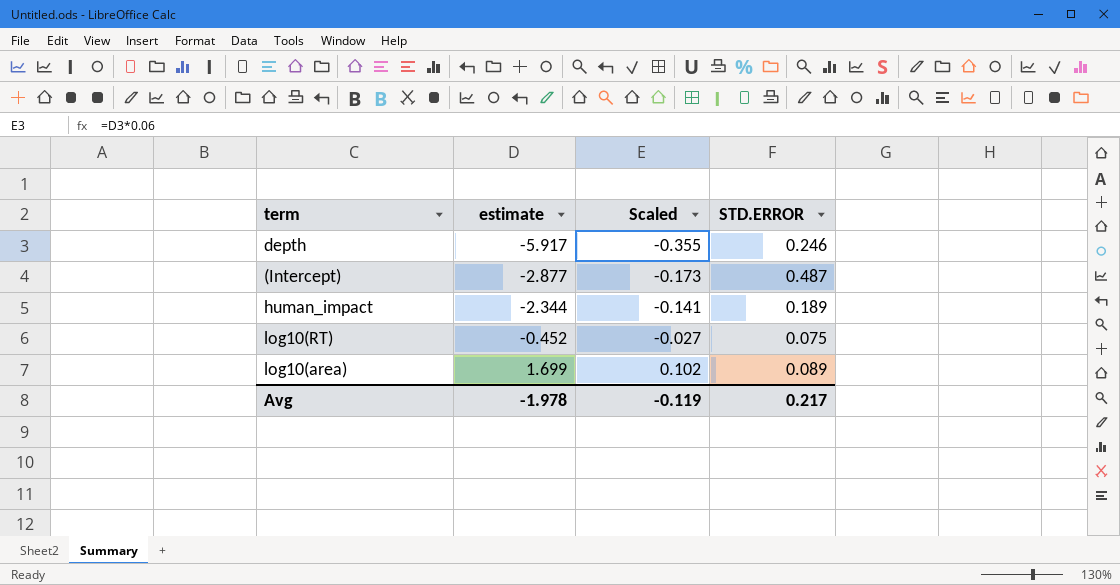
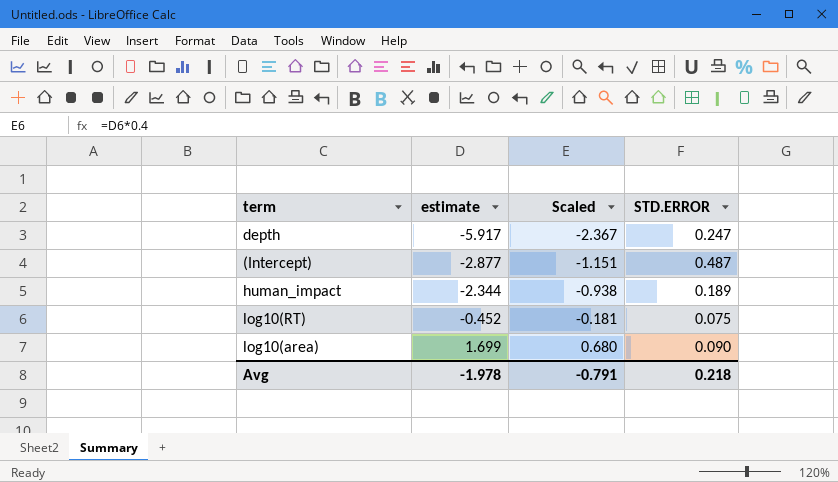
column Scaled | formula: [estimate] * 0.06 -> [estimate] * 0.4
depth | STD.ERROR: 0.246 -> 0.247
log10(area) | STD.ERROR: 0.089 -> 0.090
Avg | Scaled: -0.119 -> -0.791
Avg | STD.ERROR: 0.217 -> 0.218

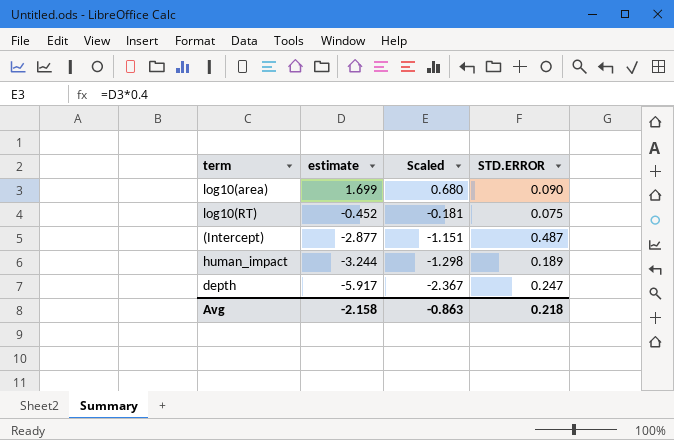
row order: estimate ascending -> estimate descending
human_impact | estimate: -2.344 -> -3.244
human_impact | Scaled: -0.938 -> -1.298
Avg | estimate: -1.978 -> -2.158
Avg | Scaled: -0.791 -> -0.863

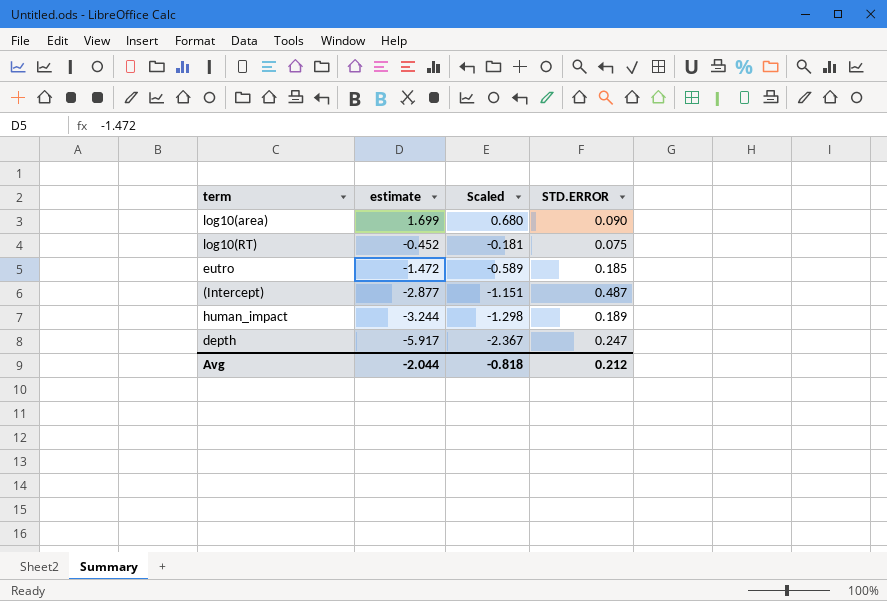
row eutro: none -> -1.472 | -0.589 | 0.185
Avg | estimate: -2.158 -> -2.044
Avg | Scaled: -0.863 -> -0.818
Avg | STD.ERROR: 0.218 -> 0.212

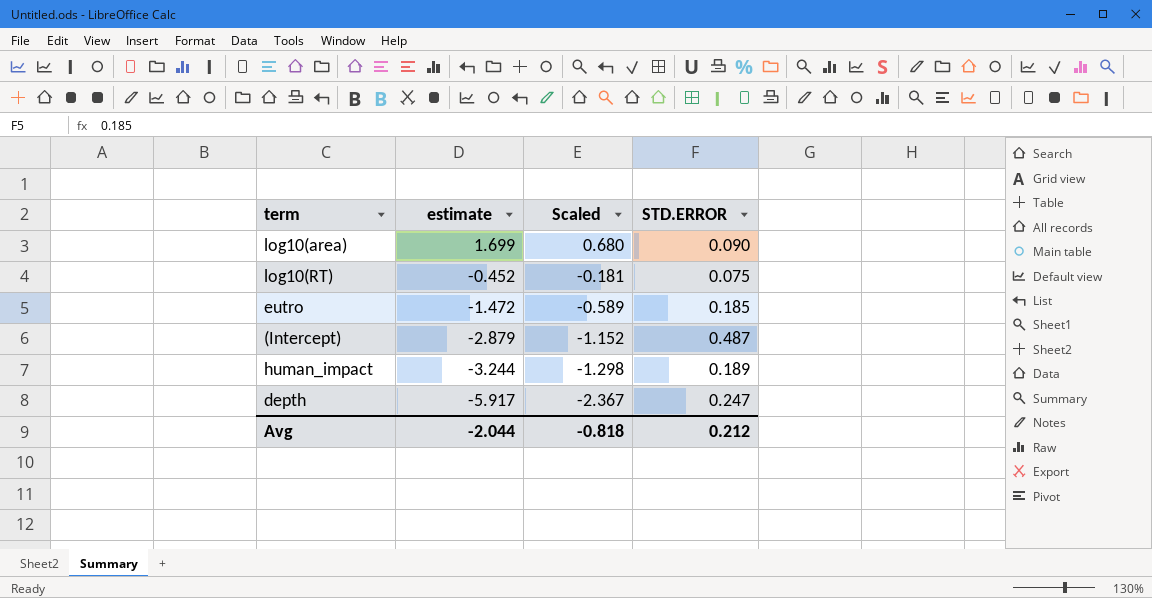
(Intercept) | estimate: -2.877 -> -2.879
(Intercept) | Scaled: -1.151 -> -1.152

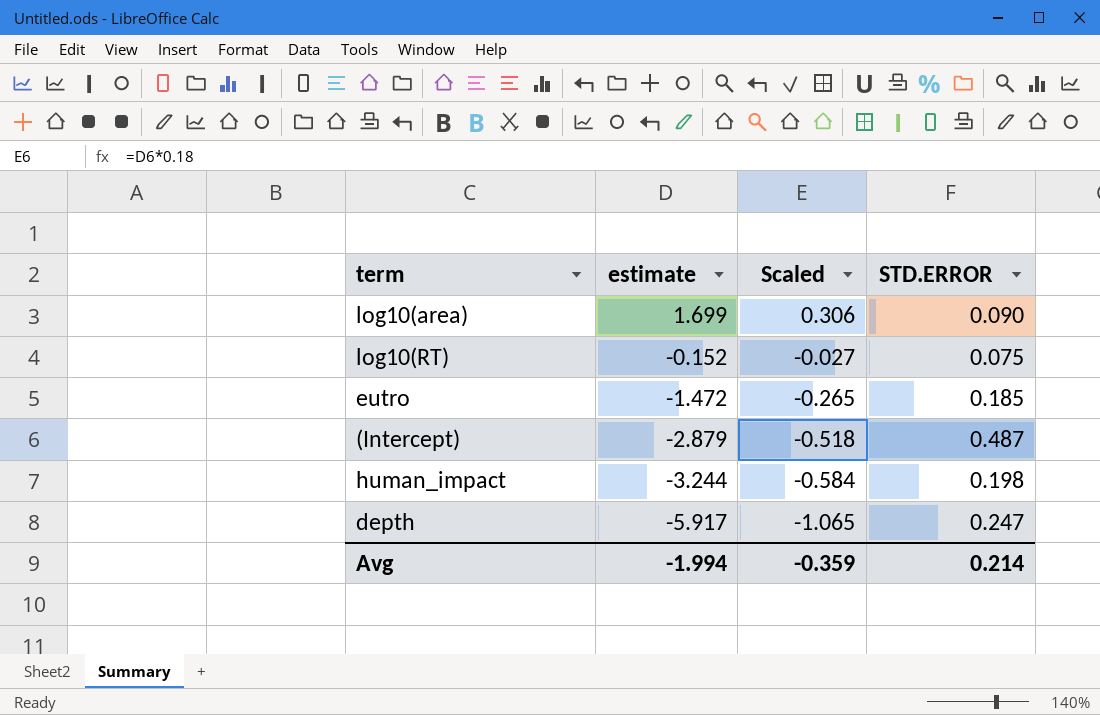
column Scaled | formula: [estimate] * 0.4 -> [estimate] * 0.18
log10(RT) | estimate: -0.452 -> -0.152
human_impact | STD.ERROR: 0.189 -> 0.198
Avg | estimate: -2.044 -> -1.994
Avg | Scaled: -0.818 -> -0.359
Avg | STD.ERROR: 0.212 -> 0.214

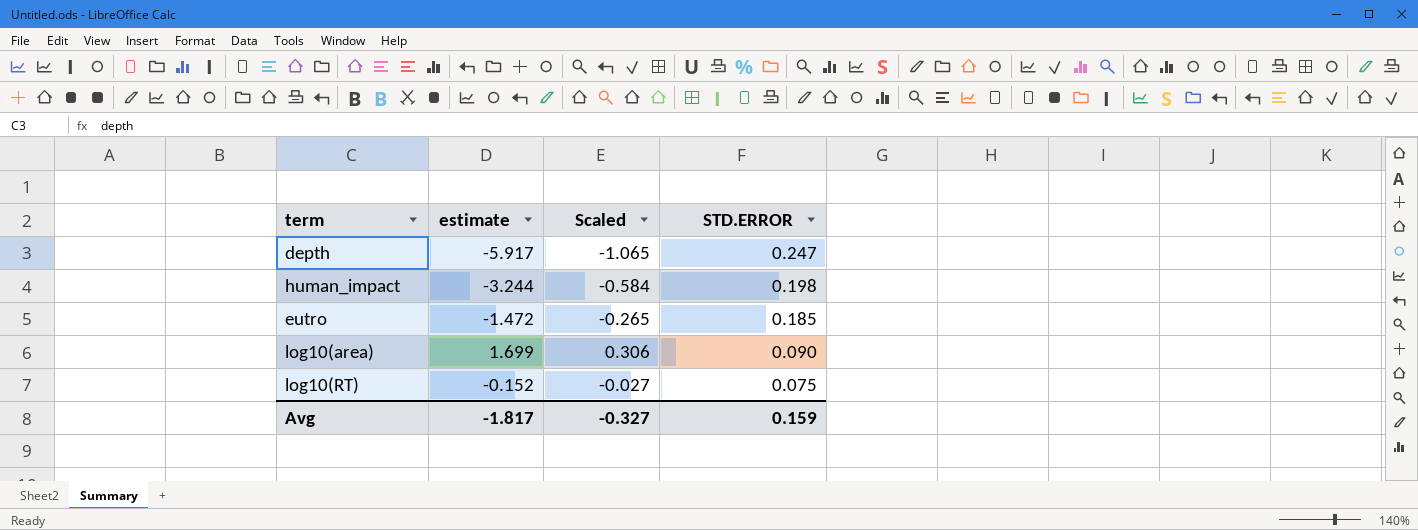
row order: estimate descending -> STD.ERROR descending
row (Intercept): -2.879 | -0.518 | 0.487 -> none
Avg | estimate: -1.994 -> -1.817
Avg | Scaled: -0.359 -> -0.327
Avg | STD.ERROR: 0.214 -> 0.159

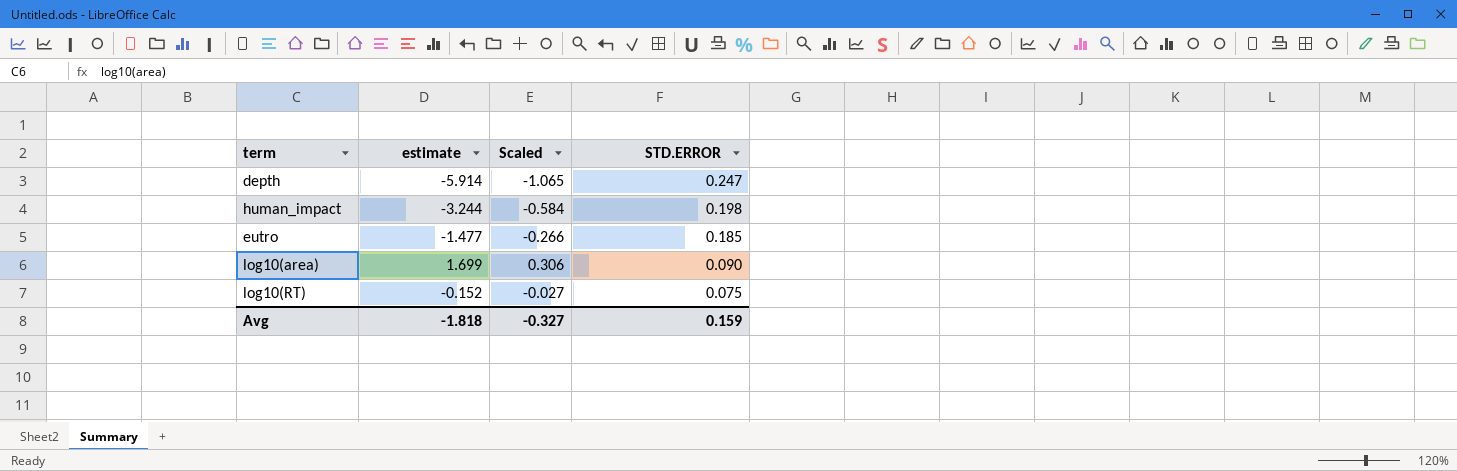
depth | estimate: -5.917 -> -5.914
eutro | estimate: -1.472 -> -1.477
eutro | Scaled: -0.265 -> -0.266
Avg | estimate: -1.817 -> -1.818

